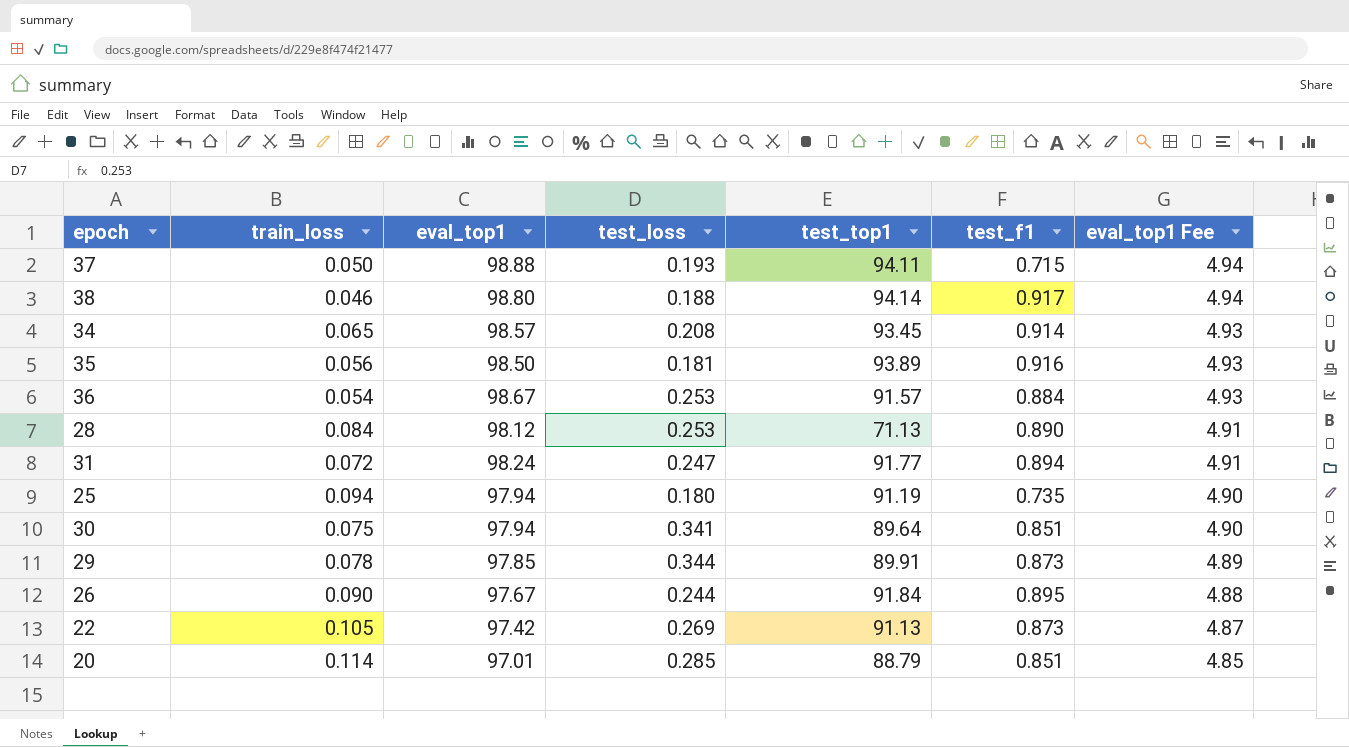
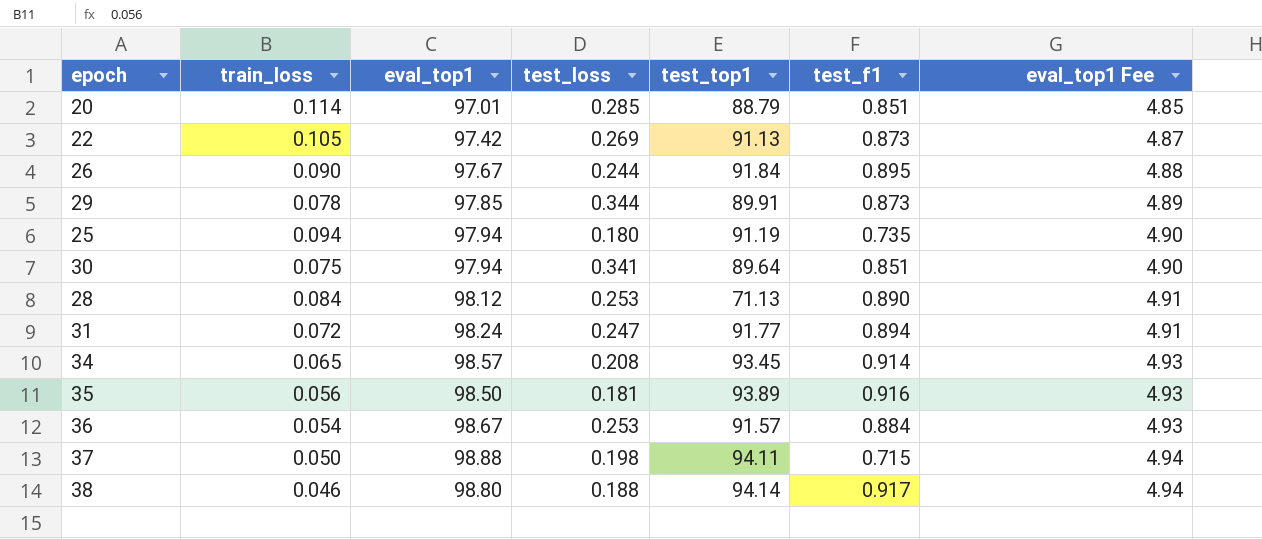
row order: eval_top1 Fee descending -> eval_top1 Fee ascending
37 | test_loss: 0.193 -> 0.198

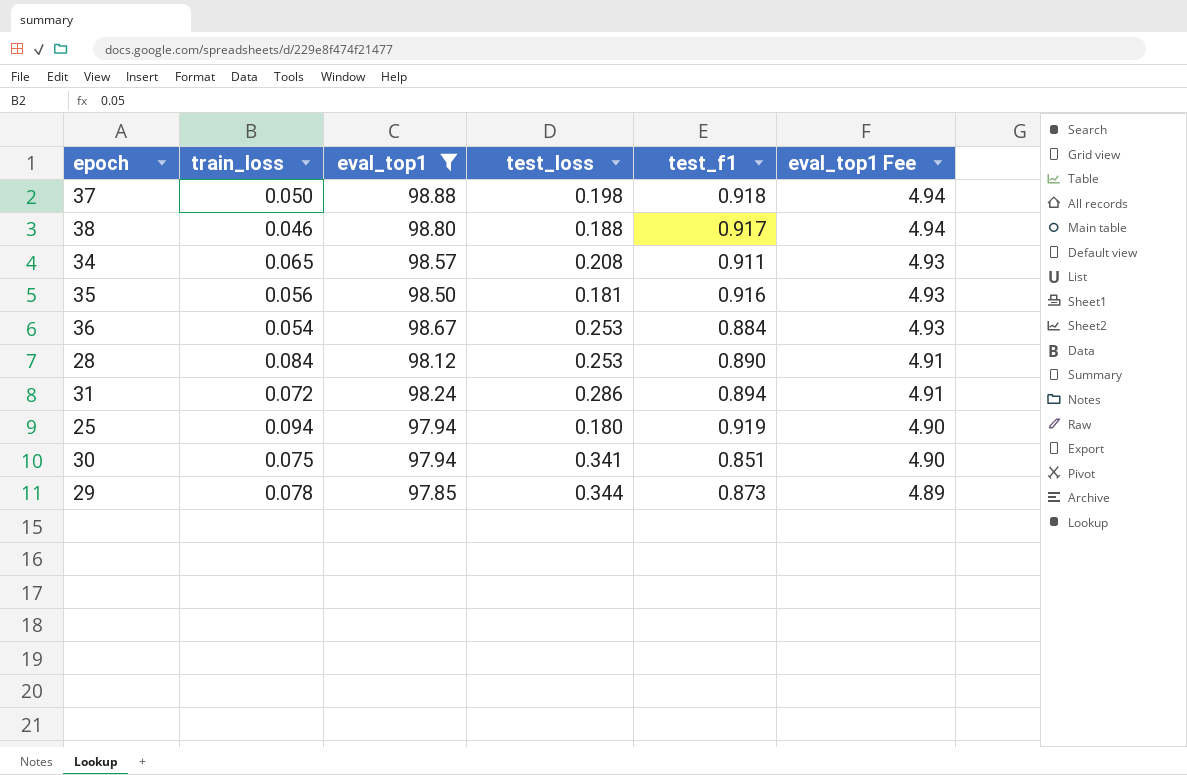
filter: none -> eval_top1 >= 97.85
row order: eval_top1 Fee ascending -> eval_top1 Fee descending
column test_top1 | position: 5 -> none
37 | test_f1: 0.715 -> 0.918
34 | test_f1: 0.914 -> 0.911
31 | test_loss: 0.247 -> 0.286
25 | test_f1: 0.735 -> 0.919

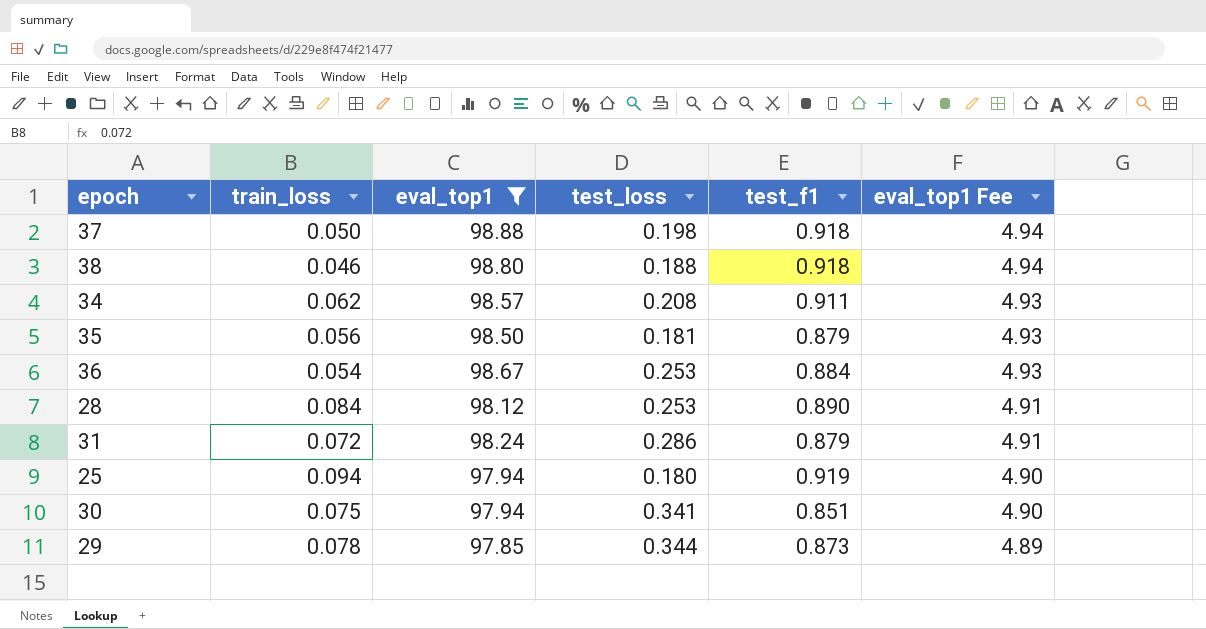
38 | test_f1: 0.917 -> 0.918
34 | train_loss: 0.065 -> 0.062
35 | test_f1: 0.916 -> 0.879
31 | test_f1: 0.894 -> 0.879

